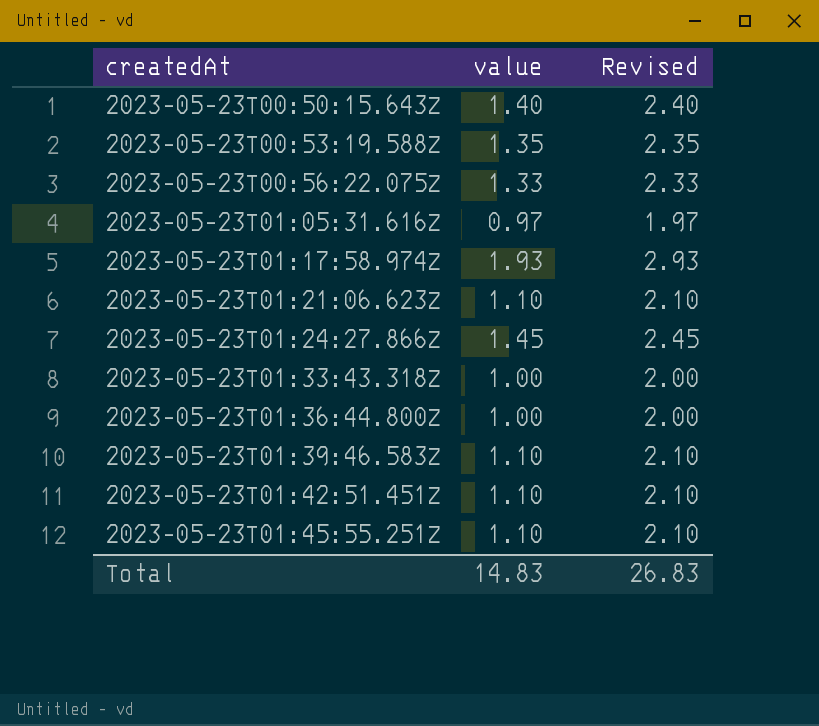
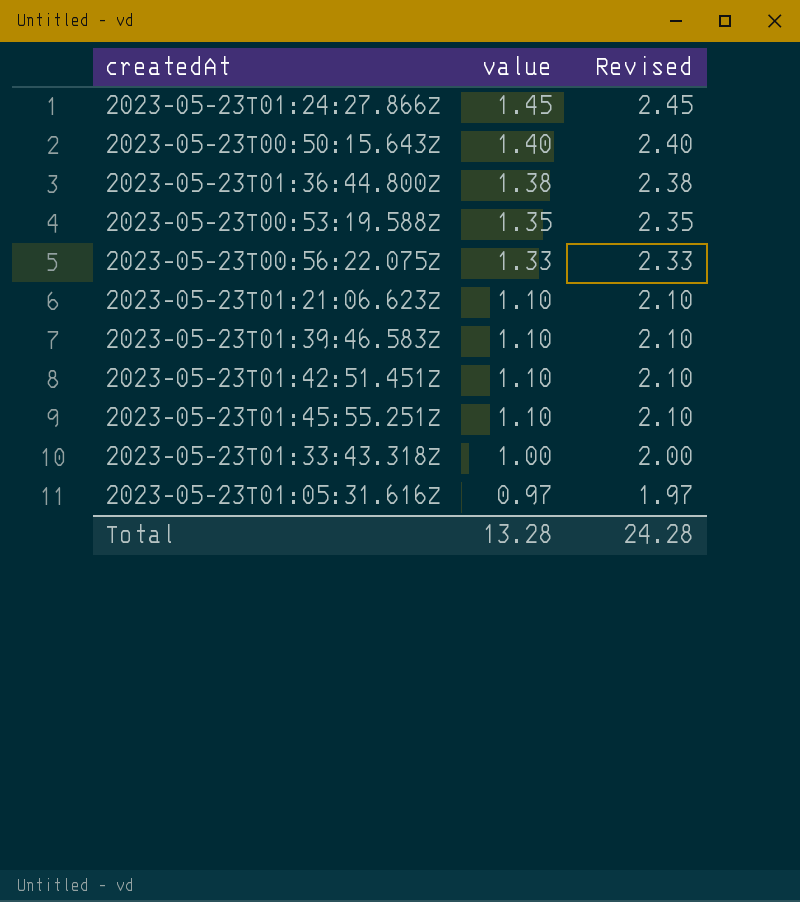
row order: createdAt ascending -> value descending
row 2023-05-23T01:17:58.974Z: 1.93 | 2.93 -> none
2023-05-23T01:36:44.800Z | value: 1.00 -> 1.38
2023-05-23T01:36:44.800Z | Revised: 2.00 -> 2.38
Total | value: 14.83 -> 13.28
Total | Revised: 26.83 -> 24.28

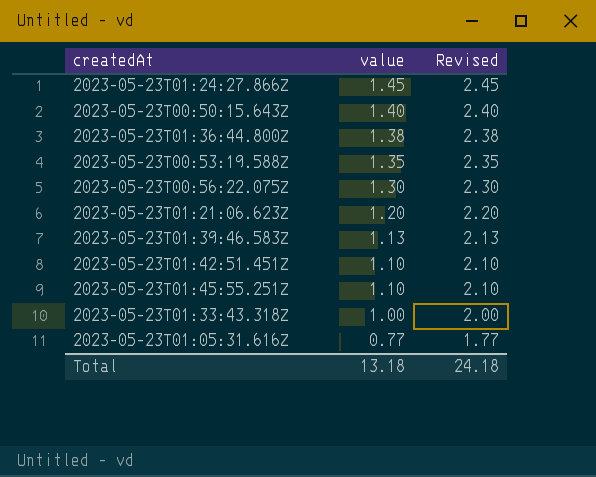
2023-05-23T00:56:22.075Z | value: 1.33 -> 1.30
2023-05-23T00:56:22.075Z | Revised: 2.33 -> 2.30
2023-05-23T01:21:06.623Z | value: 1.10 -> 1.20
2023-05-23T01:21:06.623Z | Revised: 2.10 -> 2.20
2023-05-23T01:39:46.583Z | value: 1.10 -> 1.13
2023-05-23T01:39:46.583Z | Revised: 2.10 -> 2.13
2023-05-23T01:05:31.616Z | value: 0.97 -> 0.77
2023-05-23T01:05:31.616Z | Revised: 1.97 -> 1.77
Total | value: 13.28 -> 13.18
Total | Revised: 24.28 -> 24.18

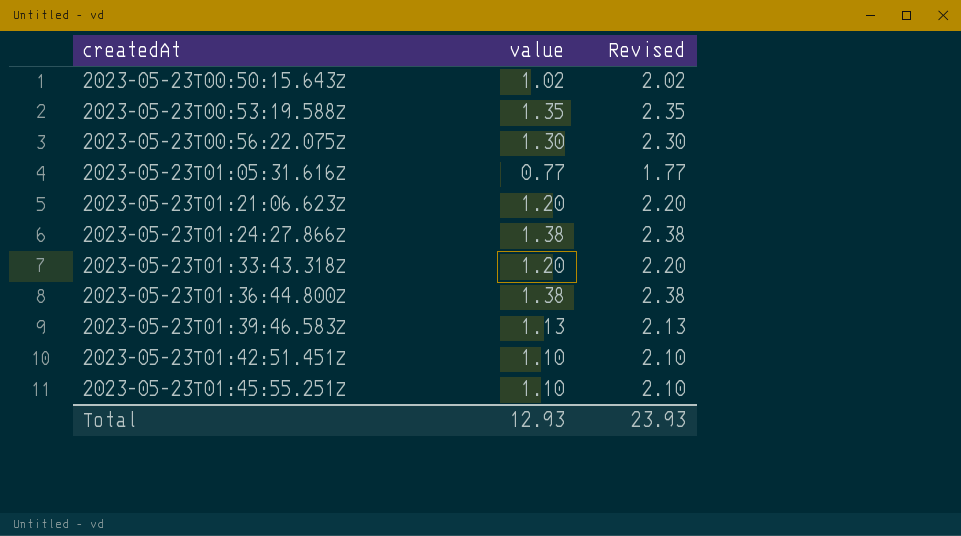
row order: value descending -> createdAt ascending
2023-05-23T00:50:15.643Z | value: 1.40 -> 1.02
2023-05-23T00:50:15.643Z | Revised: 2.40 -> 2.02
2023-05-23T01:24:27.866Z | value: 1.45 -> 1.38
2023-05-23T01:24:27.866Z | Revised: 2.45 -> 2.38
2023-05-23T01:33:43.318Z | value: 1.00 -> 1.20
2023-05-23T01:33:43.318Z | Revised: 2.00 -> 2.20
Total | value: 13.18 -> 12.93
Total | Revised: 24.18 -> 23.93

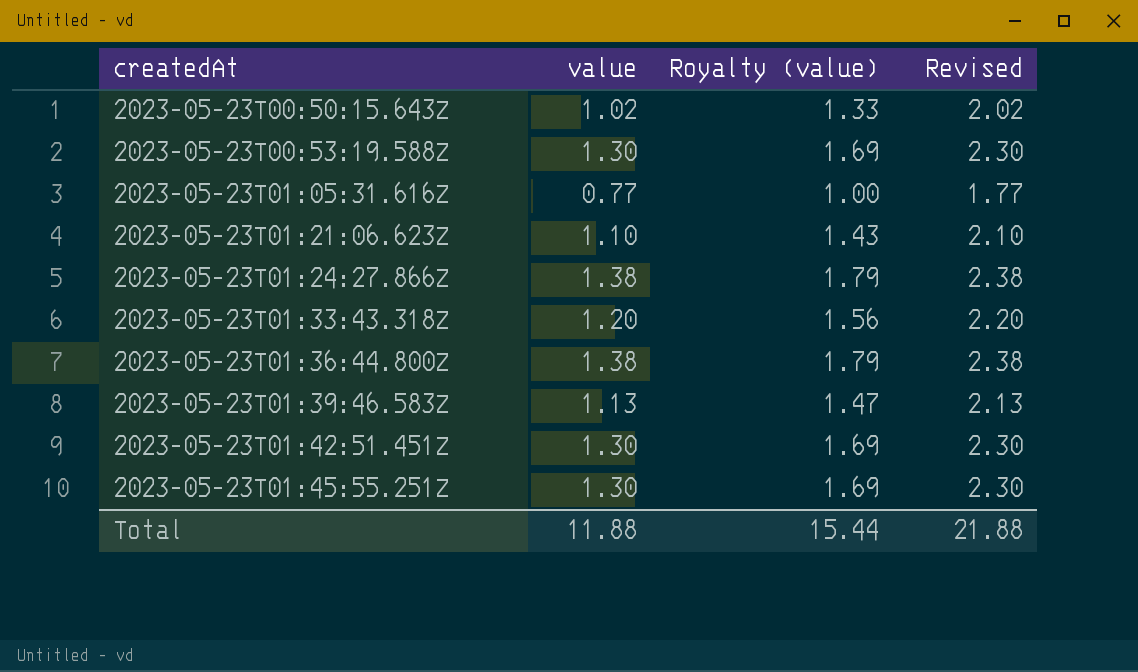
column Royalty (value) | formula: none -> [value] * 1.3
row 2023-05-23T00:56:22.075Z: 1.30 | 2.30 -> none
2023-05-23T00:53:19.588Z | value: 1.35 -> 1.30
2023-05-23T00:53:19.588Z | Revised: 2.35 -> 2.30
2023-05-23T01:21:06.623Z | value: 1.20 -> 1.10
2023-05-23T01:21:06.623Z | Revised: 2.20 -> 2.10
2023-05-23T01:42:51.451Z | value: 1.10 -> 1.30
2023-05-23T01:42:51.451Z | Revised: 2.10 -> 2.30
2023-05-23T01:45:55.251Z | value: 1.10 -> 1.30
2023-05-23T01:45:55.251Z | Revised: 2.10 -> 2.30
Total | value: 12.93 -> 11.88
Total | Revised: 23.93 -> 21.88

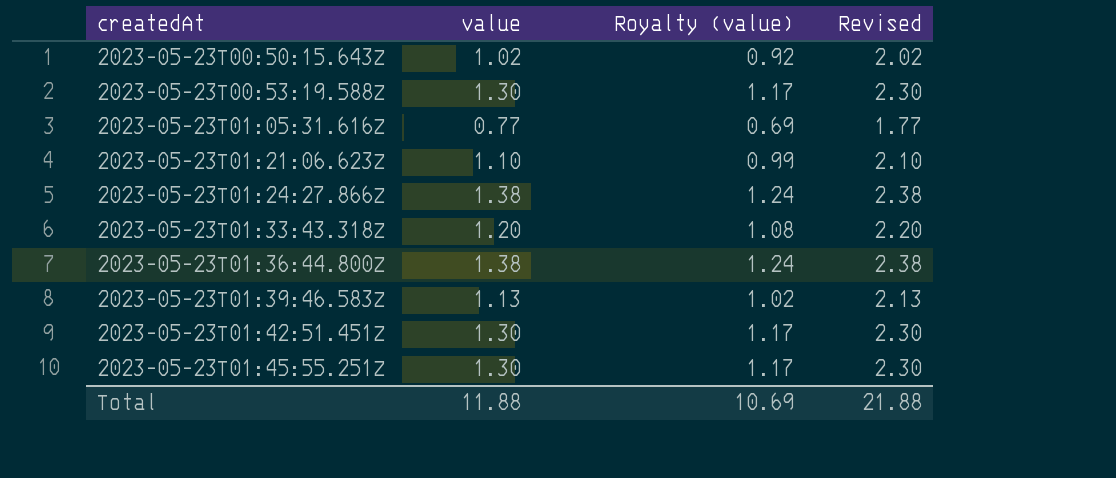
column Royalty (value) | formula: [value] * 1.3 -> [value] * 0.9
Total | Royalty (value): 15.44 -> 10.69

